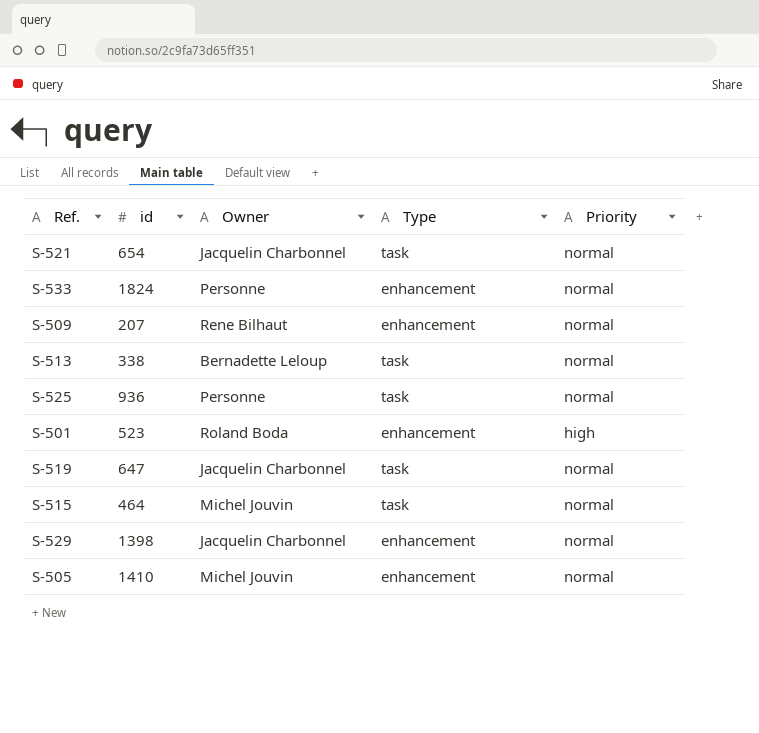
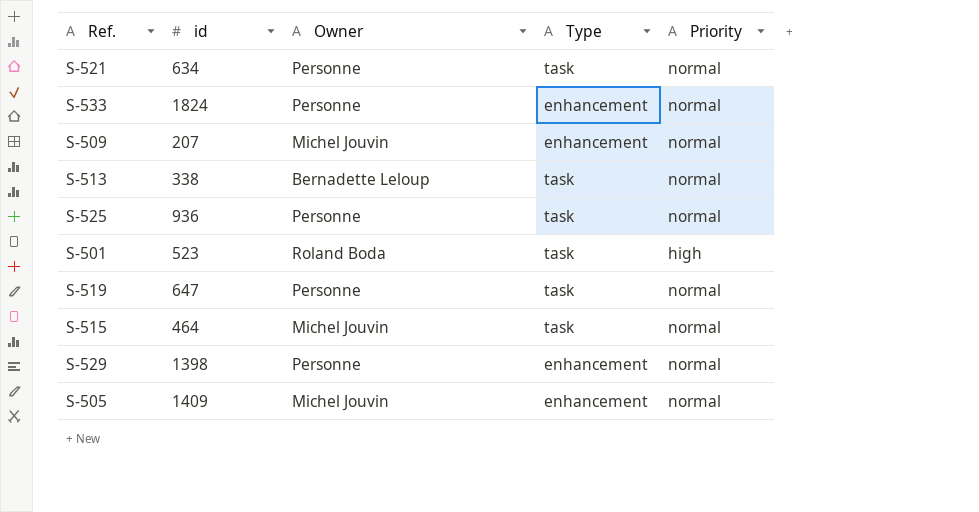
S-521 | id: 654 -> 634
S-521 | Owner: Jacquelin Charbonnel -> Personne
S-509 | Owner: Rene Bilhaut -> Michel Jouvin
S-501 | Type: enhancement -> task
S-519 | Owner: Jacquelin Charbonnel -> Personne
S-529 | Owner: Jacquelin Charbonnel -> Personne
S-505 | id: 1410 -> 1409

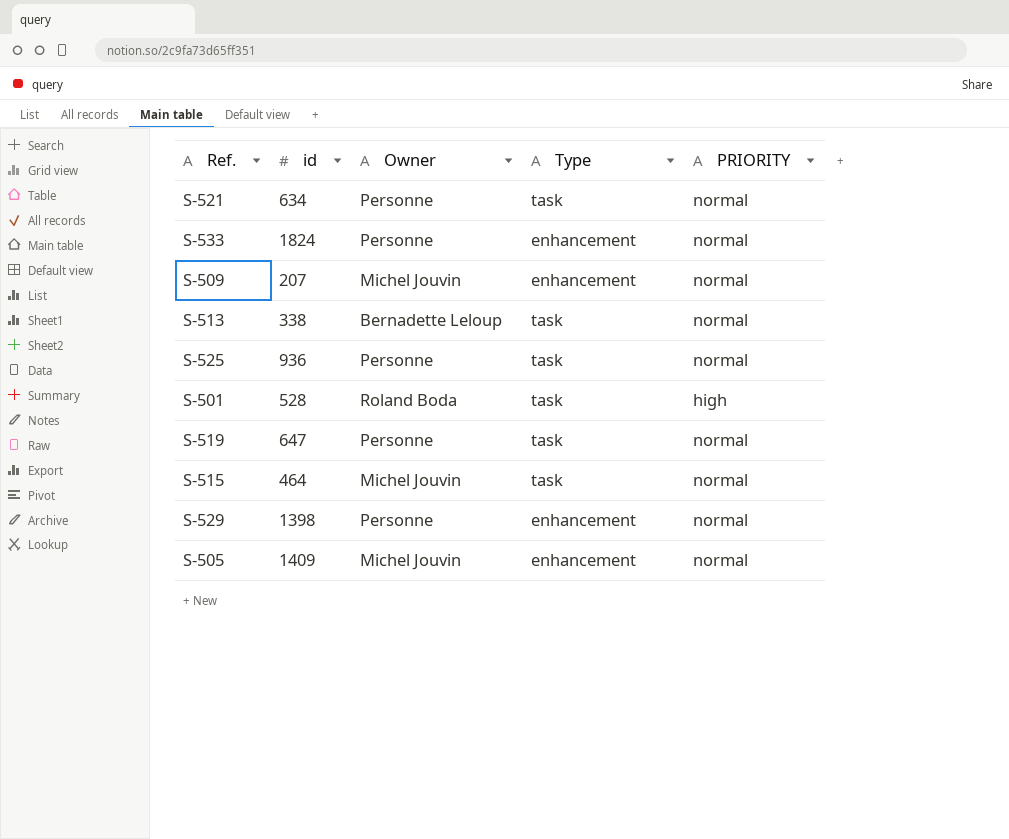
column name: Priority -> PRIORITY
S-501 | id: 523 -> 528

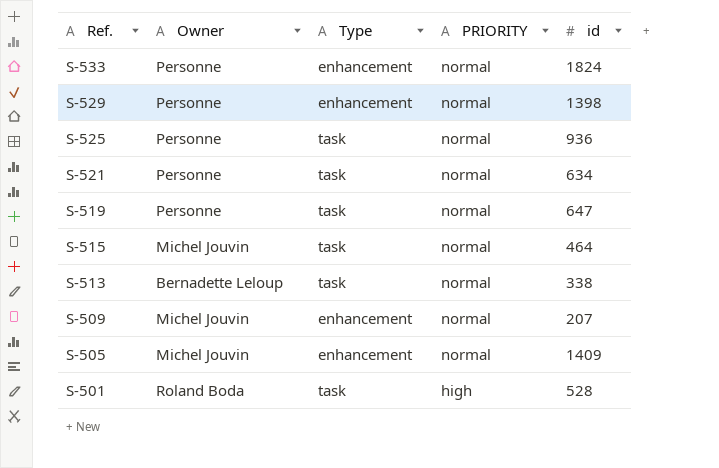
row order: none -> Ref. descending
column id | position: 2 -> 5

